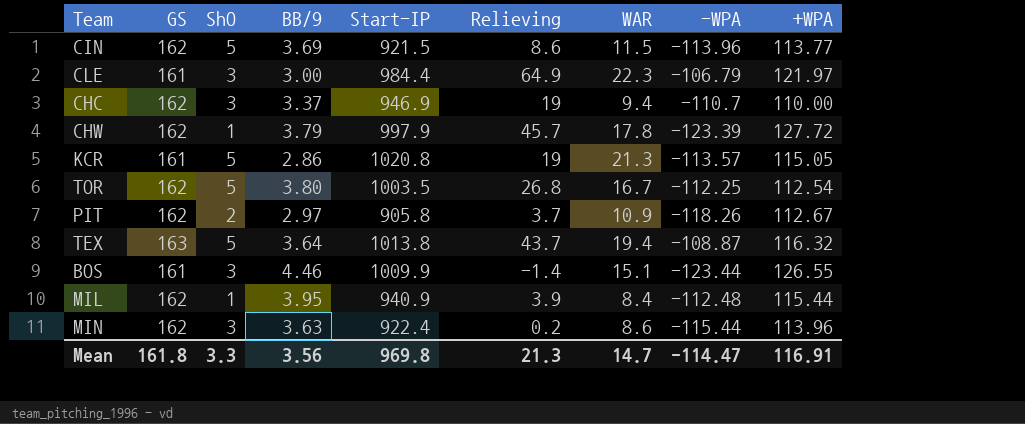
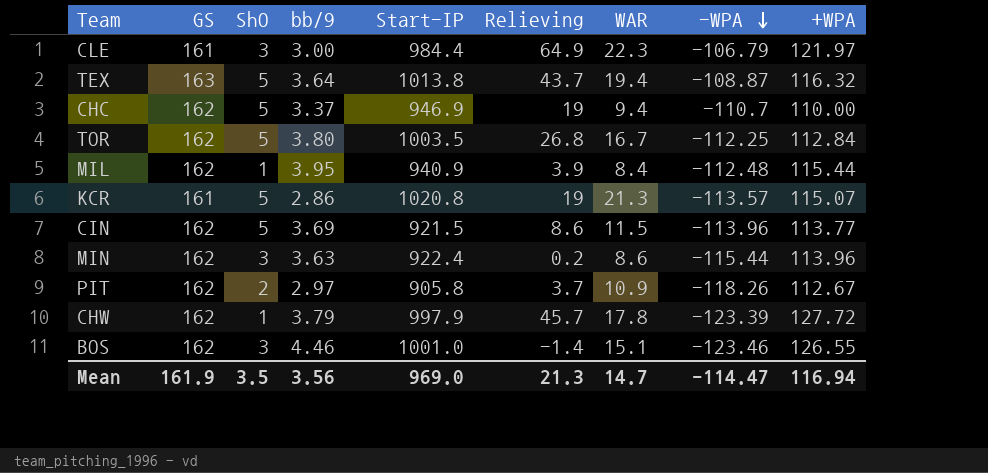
row order: none -> -WPA descending
column name: BB/9 -> bb/9
CHC | ShO: 3 -> 5
TOR | +WPA: 112.54 -> 112.84
KCR | +WPA: 115.05 -> 115.07
BOS | GS: 161 -> 162
BOS | Start-IP: 1009.9 -> 1001.0
BOS | -WPA: -123.44 -> -123.46
Mean | GS: 161.8 -> 161.9
Mean | ShO: 3.3 -> 3.5
Mean | Start-IP: 969.8 -> 969.0
Mean | +WPA: 116.91 -> 116.94

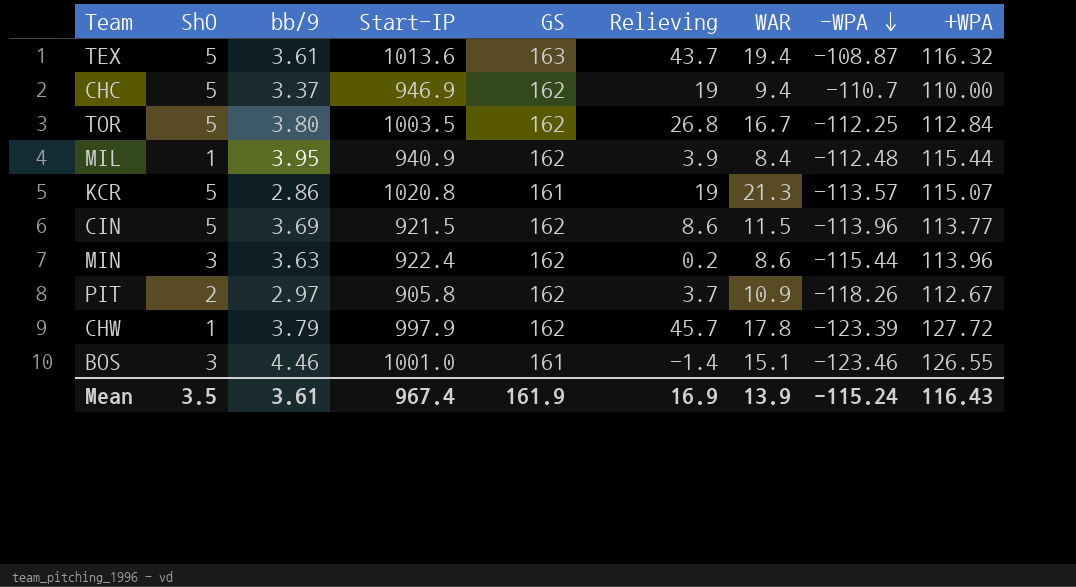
column GS | position: 2 -> 5
row CLE: 161 | 3 | 3.00 | 984.4 | 64.9 | 22.3 | -106.79 | 121.97 -> none
TEX | bb/9: 3.64 -> 3.61
TEX | Start-IP: 1013.8 -> 1013.6
BOS | GS: 162 -> 161
Mean | bb/9: 3.56 -> 3.61
Mean | Start-IP: 969.0 -> 967.4
Mean | Relieving: 21.3 -> 16.9
Mean | WAR: 14.7 -> 13.9
Mean | -WPA: -114.47 -> -115.24
Mean | +WPA: 116.94 -> 116.43

